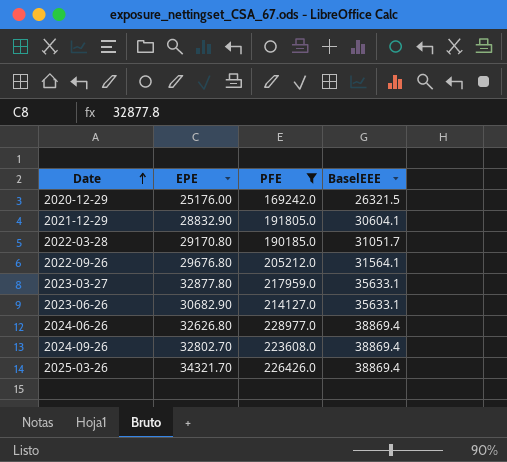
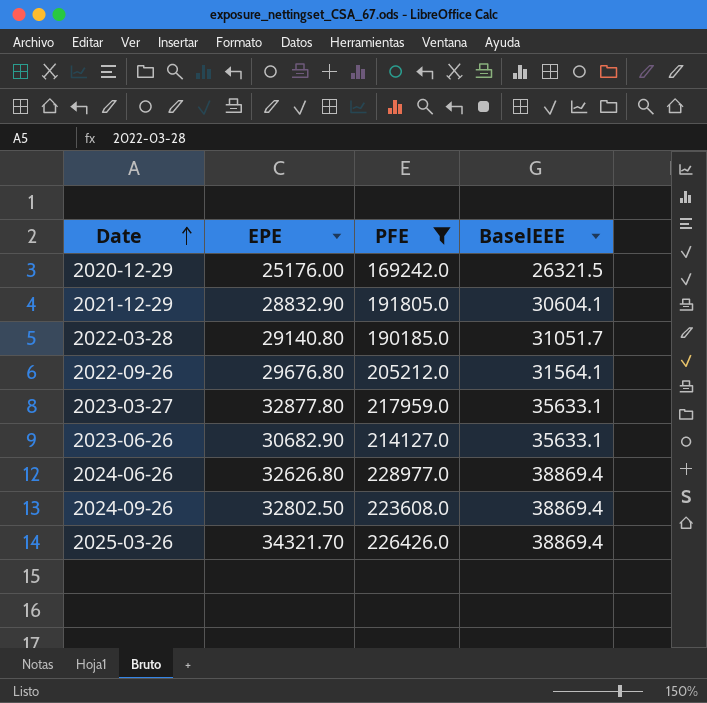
2022-03-28 | EPE: 29170.80 -> 29140.80
2024-09-26 | EPE: 32802.70 -> 32802.50

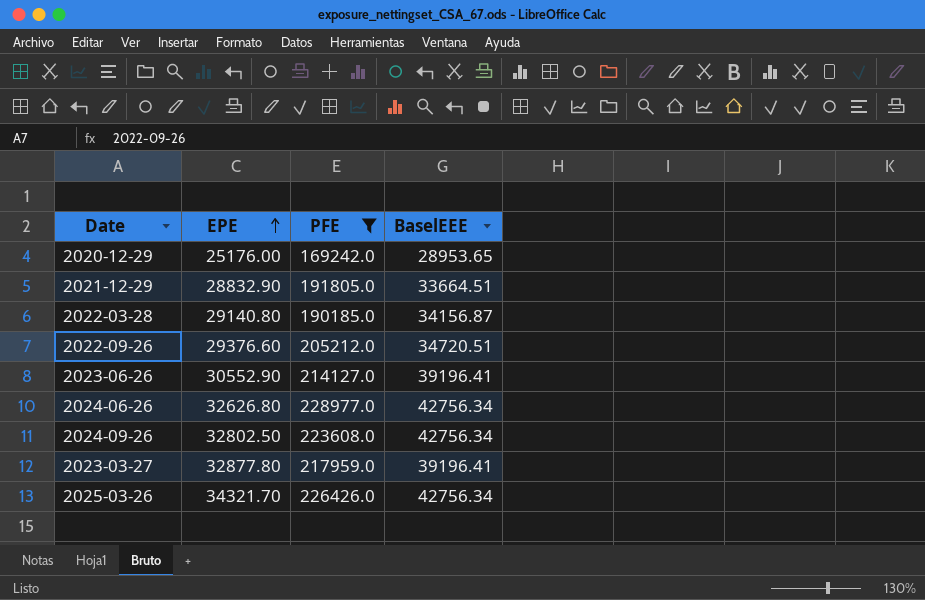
row order: Date ascending -> EPE ascending
2020-12-29 | BaselEEE: 26321.5 -> 28953.65
2021-12-29 | BaselEEE: 30604.1 -> 33664.51
2022-03-28 | BaselEEE: 31051.7 -> 34156.87
2022-09-26 | EPE: 29676.80 -> 29376.60
2022-09-26 | BaselEEE: 31564.1 -> 34720.51
2023-06-26 | EPE: 30682.90 -> 30552.90
2023-06-26 | BaselEEE: 35633.1 -> 39196.41
2024-06-26 | BaselEEE: 38869.4 -> 42756.34
2024-09-26 | BaselEEE: 38869.4 -> 42756.34
2023-03-27 | BaselEEE: 35633.1 -> 39196.41
2025-03-26 | BaselEEE: 38869.4 -> 42756.34

